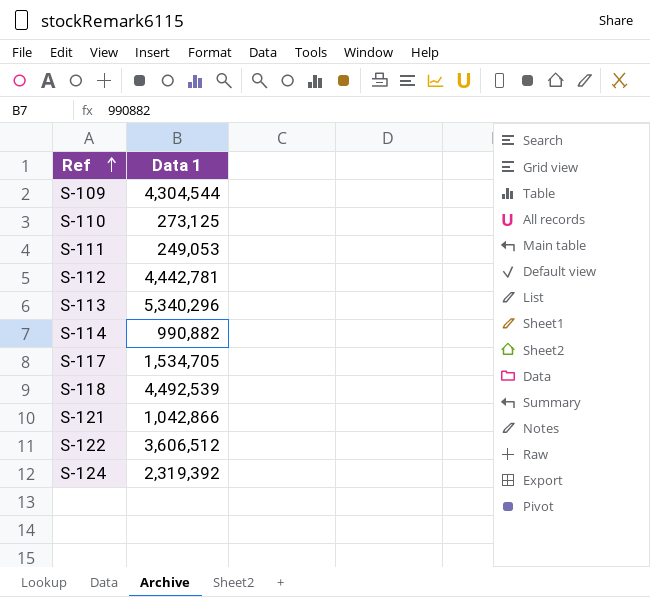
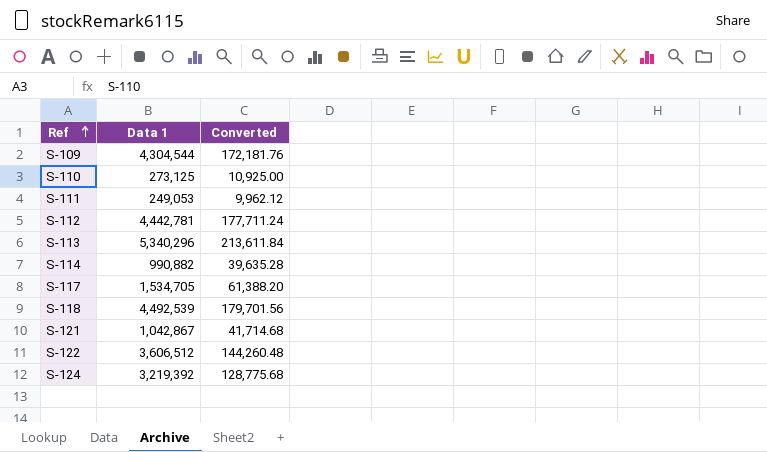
column Converted | formula: none -> [Data 1] * 0.04
S-121 | Data 1: 1,042,866 -> 1,042,867
S-124 | Data 1: 2,319,392 -> 3,219,392

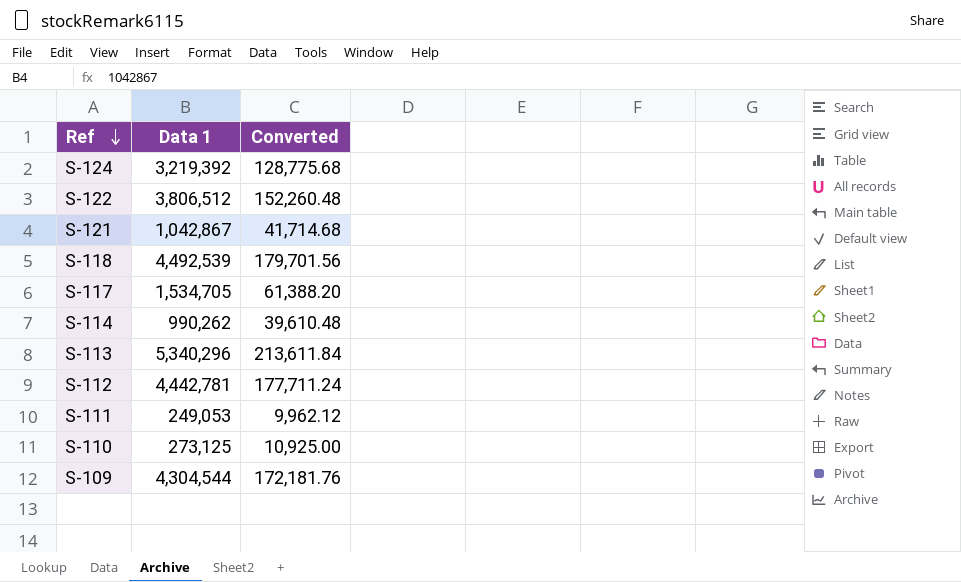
row order: Ref ascending -> Ref descending
S-122 | Data 1: 3,606,512 -> 3,806,512
S-122 | Converted: 144,260.48 -> 152,260.48
S-114 | Data 1: 990,882 -> 990,262
S-114 | Converted: 39,635.28 -> 39,610.48

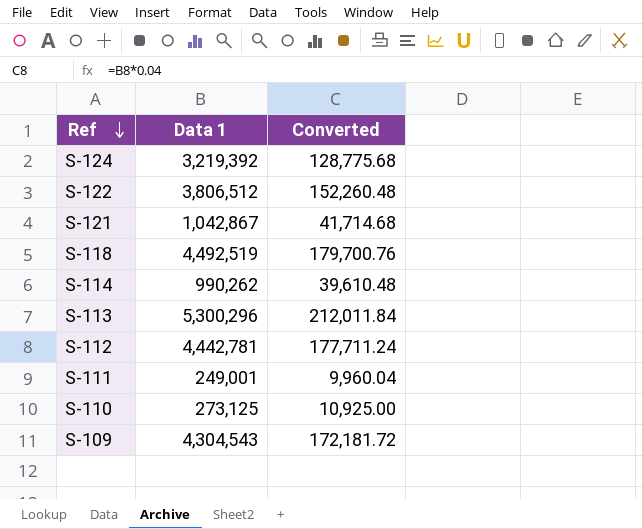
row S-117: 1,534,705 | 61,388.20 -> none
S-118 | Data 1: 4,492,539 -> 4,492,519
S-118 | Converted: 179,701.56 -> 179,700.76
S-113 | Data 1: 5,340,296 -> 5,300,296
S-113 | Converted: 213,611.84 -> 212,011.84
S-111 | Data 1: 249,053 -> 249,001
S-111 | Converted: 9,962.12 -> 9,960.04
S-109 | Data 1: 4,304,544 -> 4,304,543
S-109 | Converted: 172,181.76 -> 172,181.72

